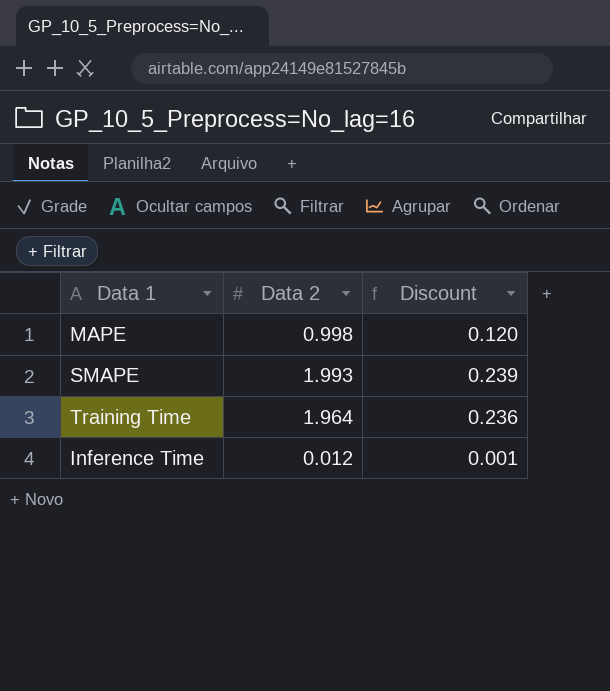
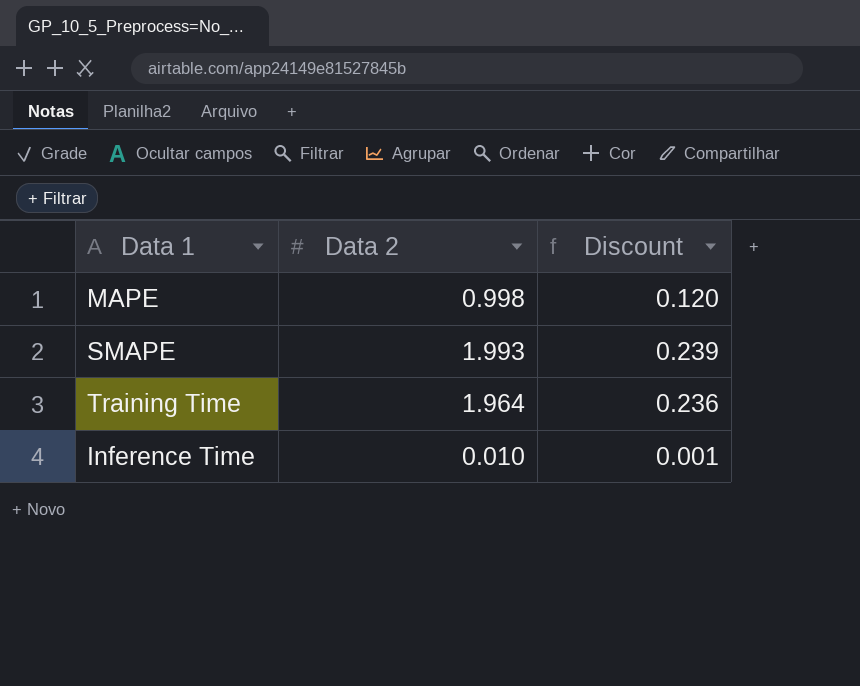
Inference Time | Data 2: 0.012 -> 0.010

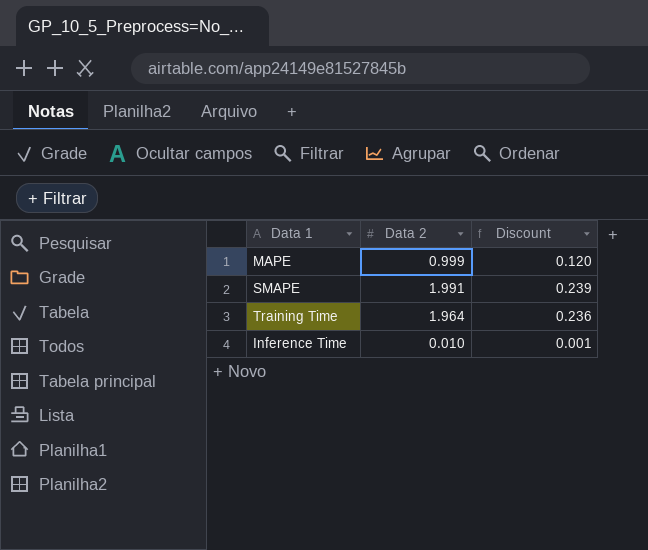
MAPE | Data 2: 0.998 -> 0.999
SMAPE | Data 2: 1.993 -> 1.991

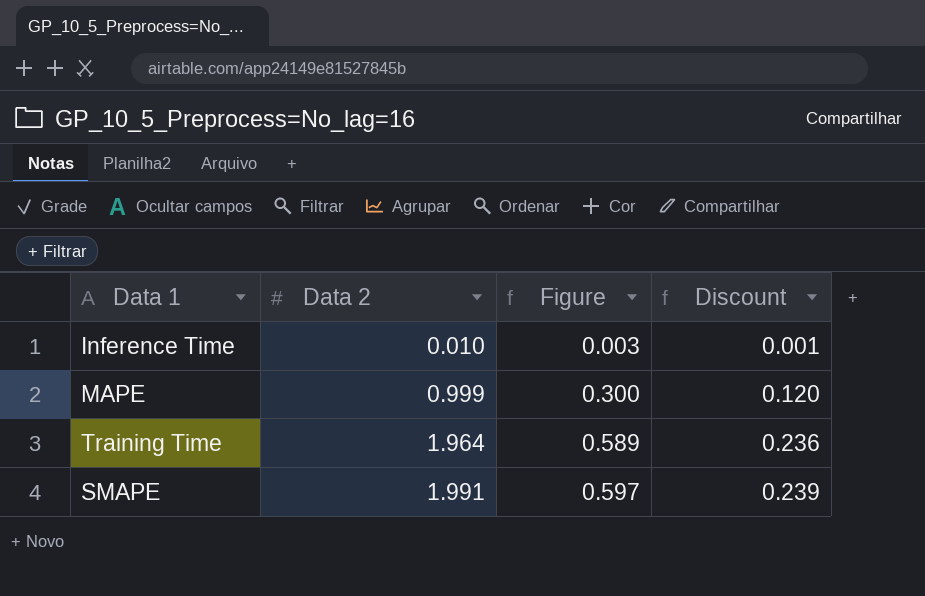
row order: none -> Data 2 ascending
column Figure | formula: none -> [Data 2] * 0.3

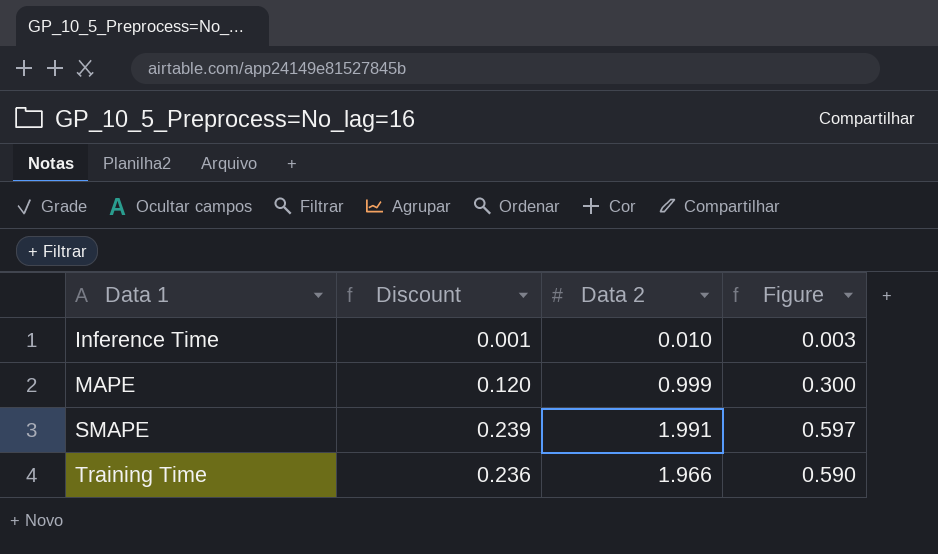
row order: Data 2 ascending -> Data 1 ascending
column Discount | position: 4 -> 2
Training Time | Data 2: 1.964 -> 1.966
Training Time | Figure: 0.589 -> 0.590

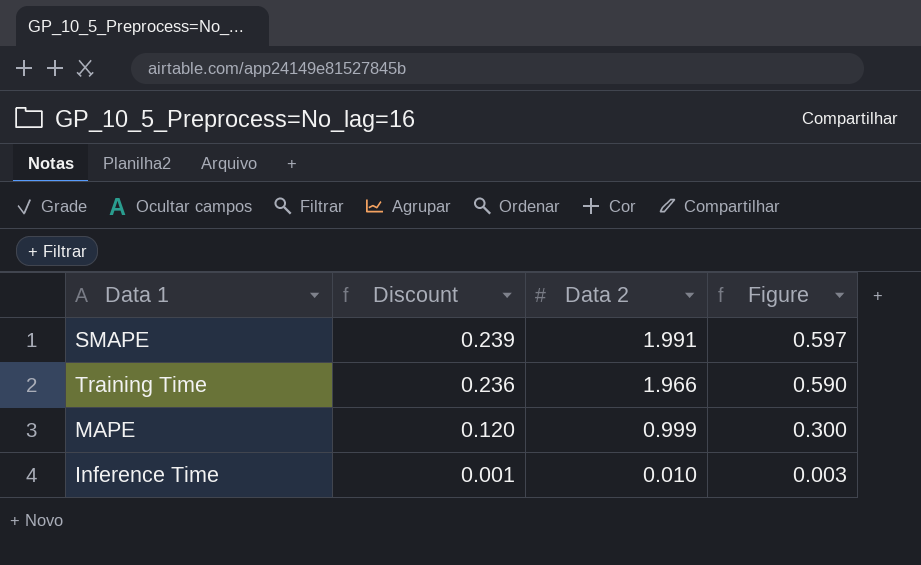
row order: Data 1 ascending -> Discount descending

